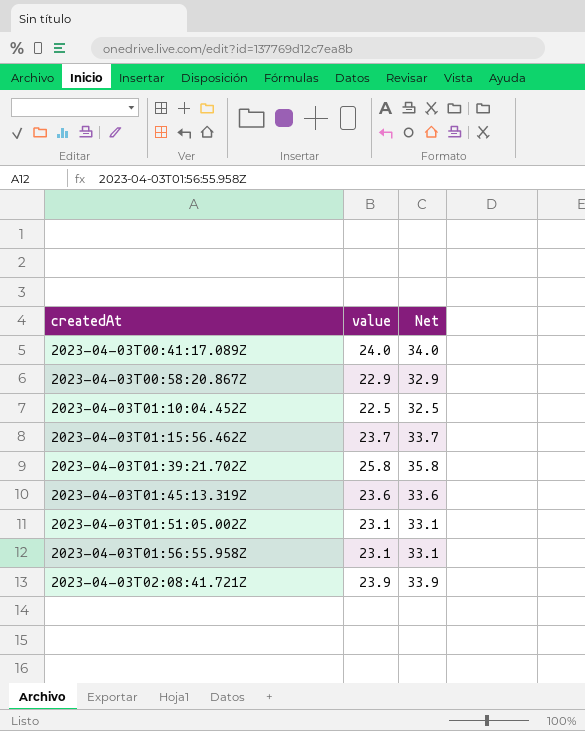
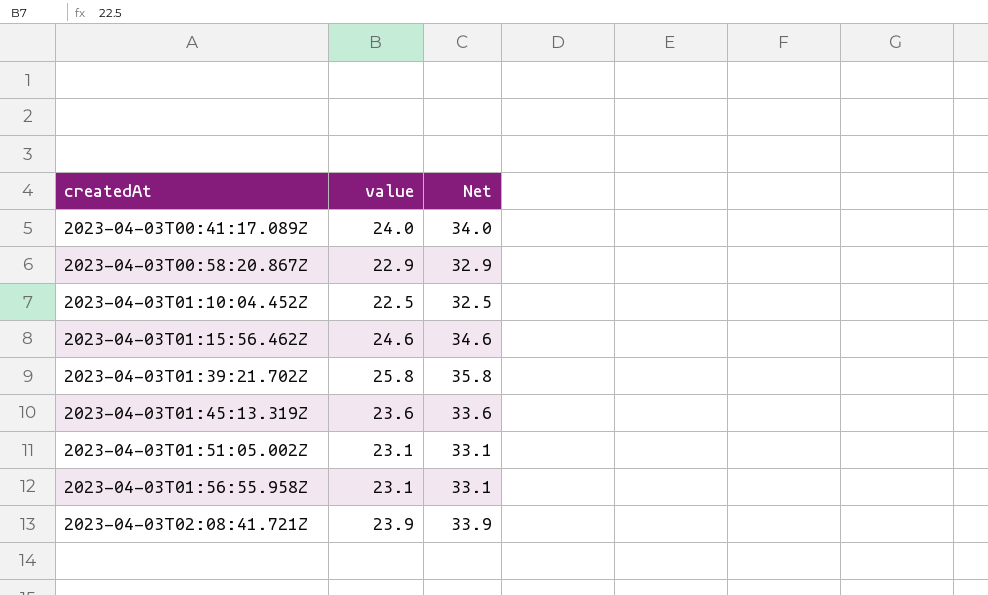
2023-04-03T01:15:56.462Z | value: 23.7 -> 24.6
2023-04-03T01:15:56.462Z | Net: 33.7 -> 34.6

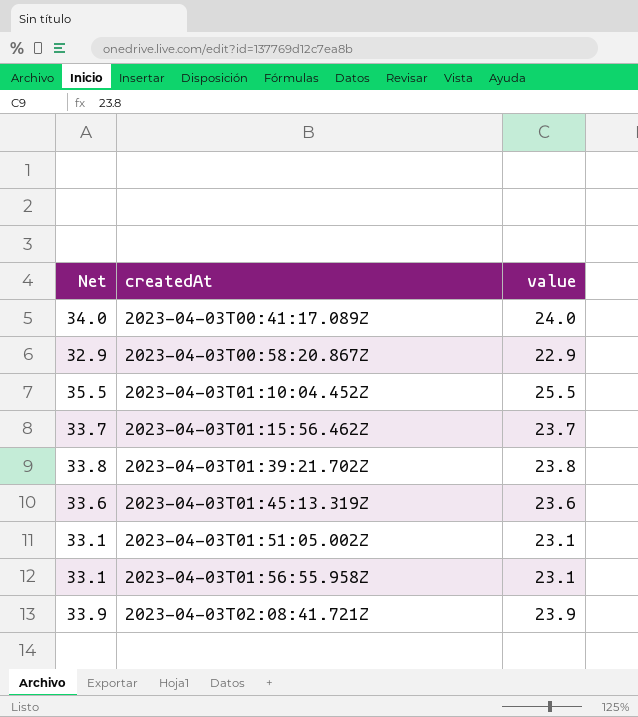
column Net | position: 3 -> 1
2023-04-03T01:10:04.452Z | Net: 32.5 -> 35.5
2023-04-03T01:10:04.452Z | value: 22.5 -> 25.5
2023-04-03T01:15:56.462Z | Net: 34.6 -> 33.7
2023-04-03T01:15:56.462Z | value: 24.6 -> 23.7
2023-04-03T01:39:21.702Z | Net: 35.8 -> 33.8
2023-04-03T01:39:21.702Z | value: 25.8 -> 23.8

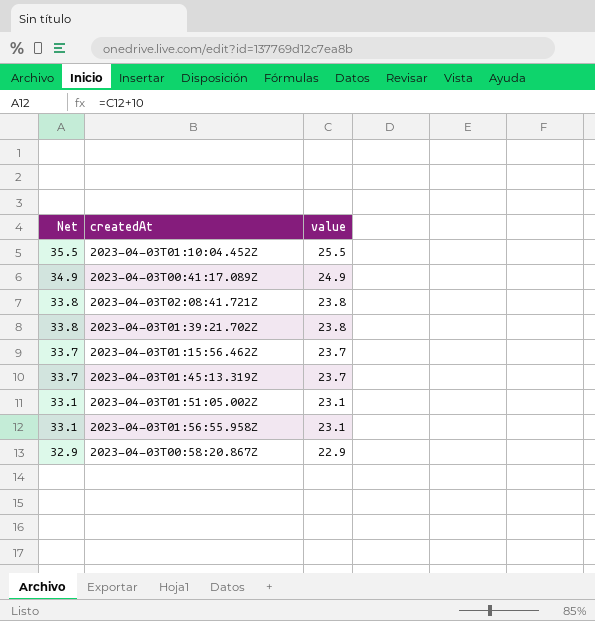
row order: createdAt ascending -> Net descending
2023-04-03T00:41:17.089Z | Net: 34.0 -> 34.9
2023-04-03T00:41:17.089Z | value: 24.0 -> 24.9
2023-04-03T02:08:41.721Z | Net: 33.9 -> 33.8
2023-04-03T02:08:41.721Z | value: 23.9 -> 23.8
2023-04-03T01:45:13.319Z | Net: 33.6 -> 33.7
2023-04-03T01:45:13.319Z | value: 23.6 -> 23.7

